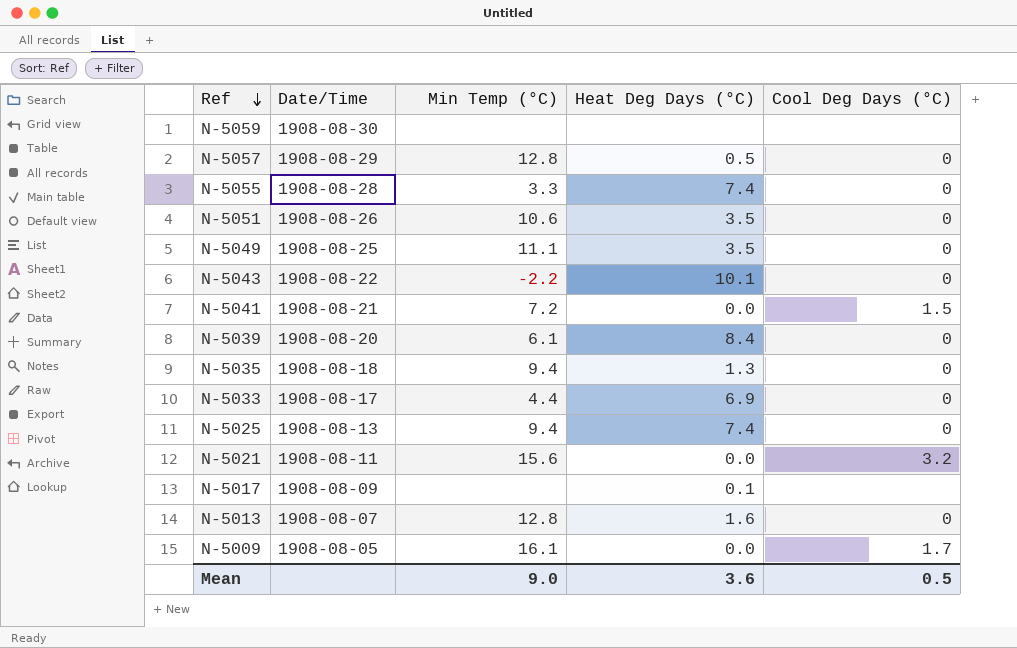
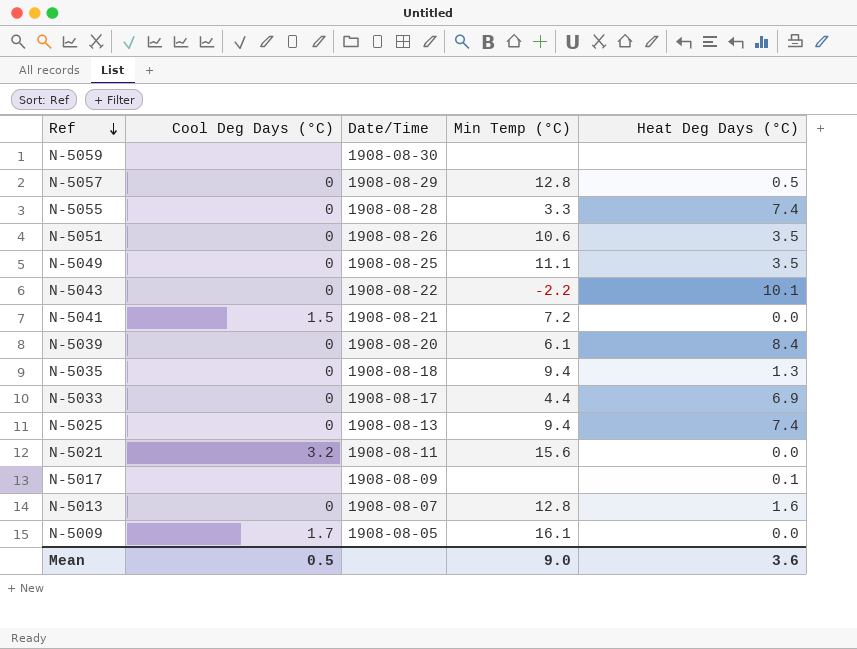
column Cool Deg Days (°C) | position: 5 -> 2

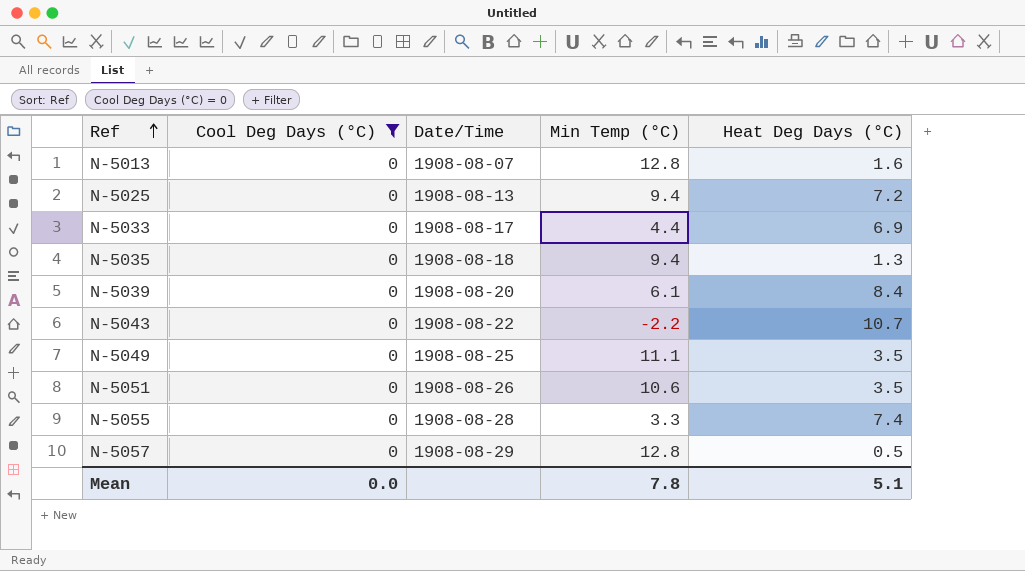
filter: none -> Cool Deg Days (°C) = 0
row order: Ref descending -> Ref ascending
N-5025 | Heat Deg Days (°C): 7.4 -> 7.2
N-5043 | Heat Deg Days (°C): 10.1 -> 10.7
Mean | Cool Deg Days (°C): 0.5 -> 0.0
Mean | Min Temp (°C): 9.0 -> 7.8
Mean | Heat Deg Days (°C): 3.6 -> 5.1

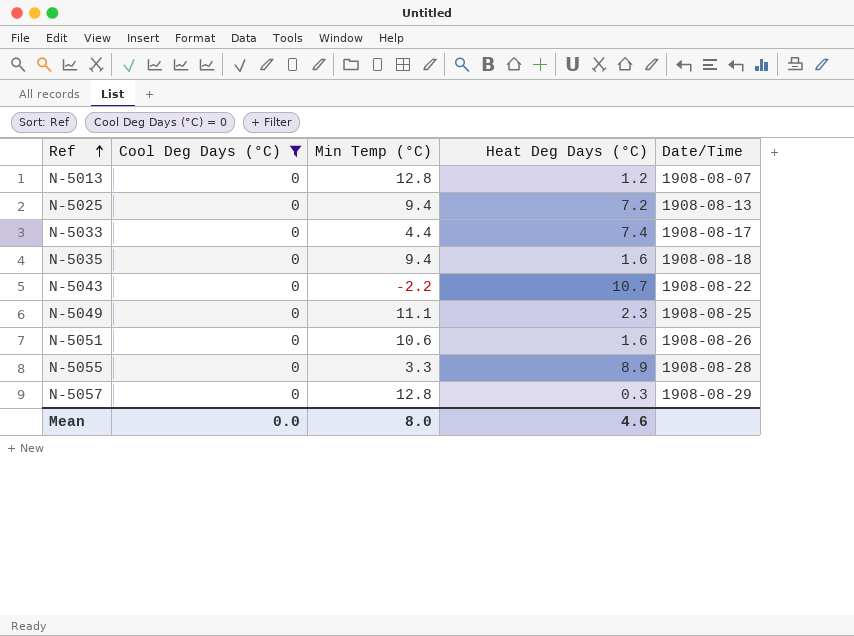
column Date/Time | position: 3 -> 5
row N-5039: 0 | 1908-08-20 | 6.1 | 8.4 -> none
N-5013 | Heat Deg Days (°C): 1.6 -> 1.2
N-5033 | Heat Deg Days (°C): 6.9 -> 7.4
N-5035 | Heat Deg Days (°C): 1.3 -> 1.6
N-5049 | Heat Deg Days (°C): 3.5 -> 2.3
N-5051 | Heat Deg Days (°C): 3.5 -> 1.6
N-5055 | Heat Deg Days (°C): 7.4 -> 8.9
N-5057 | Heat Deg Days (°C): 0.5 -> 0.3
Mean | Min Temp (°C): 7.8 -> 8.0
Mean | Heat Deg Days (°C): 5.1 -> 4.6

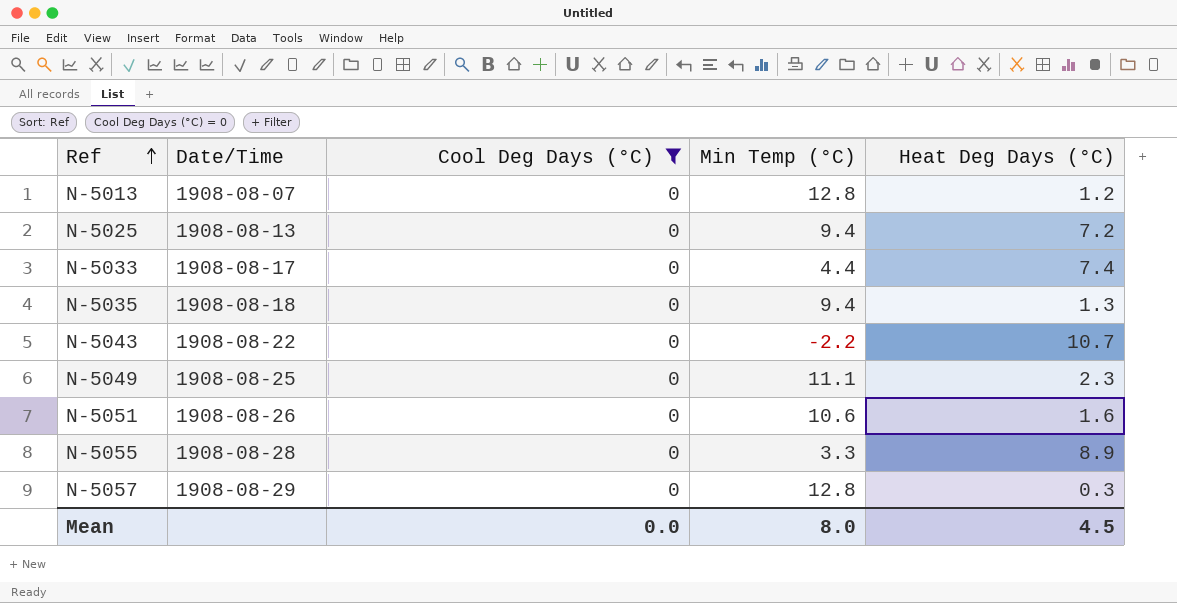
column Date/Time | position: 5 -> 2
N-5035 | Heat Deg Days (°C): 1.6 -> 1.3
Mean | Heat Deg Days (°C): 4.6 -> 4.5

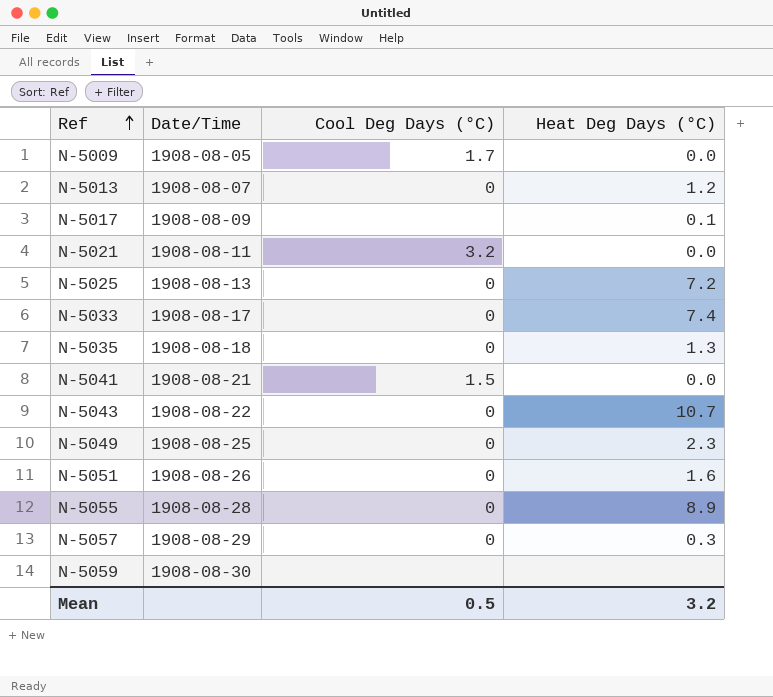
filter: Cool Deg Days (°C) = 0 -> none
column Min Temp (°C) | position: 4 -> none
Mean | Cool Deg Days (°C): 0.0 -> 0.5
Mean | Heat Deg Days (°C): 4.5 -> 3.2

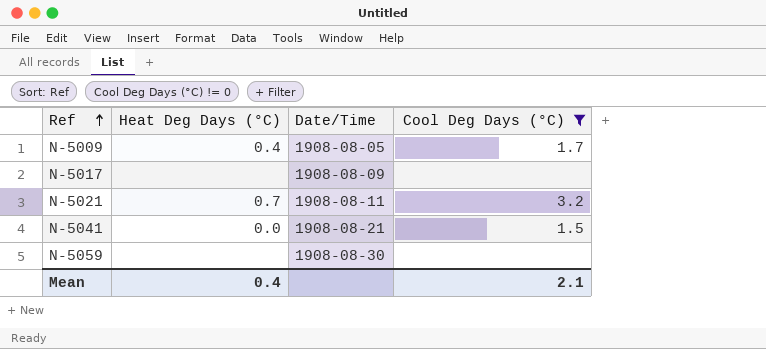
filter: none -> Cool Deg Days (°C) != 0
column Heat Deg Days (°C) | position: 4 -> 2
N-5009 | Heat Deg Days (°C): 0.0 -> 0.4
N-5017 | Heat Deg Days (°C): 0.1 -> none
N-5021 | Heat Deg Days (°C): 0.0 -> 0.7
Mean | Heat Deg Days (°C): 3.2 -> 0.4
Mean | Cool Deg Days (°C): 0.5 -> 2.1

